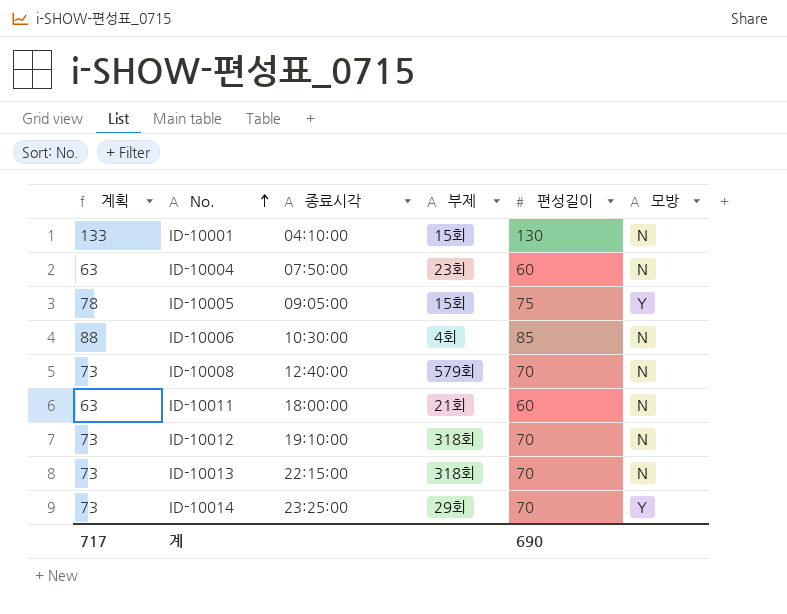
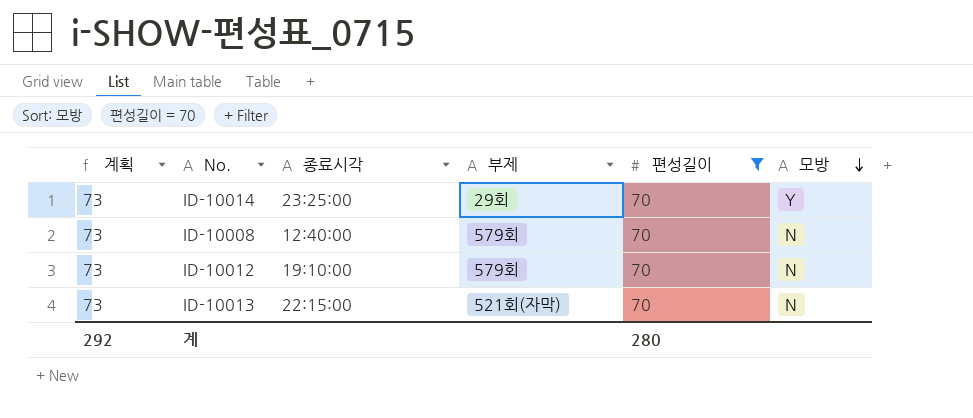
filter: none -> 편성길이 = 70
row order: No. ascending -> 모방 descending
ID-10012 | 부제: 318회 -> 579회
ID-10013 | 부제: 318회 -> 521회(자막)
계 | 계획: 717 -> 292
계 | 편성길이: 690 -> 280

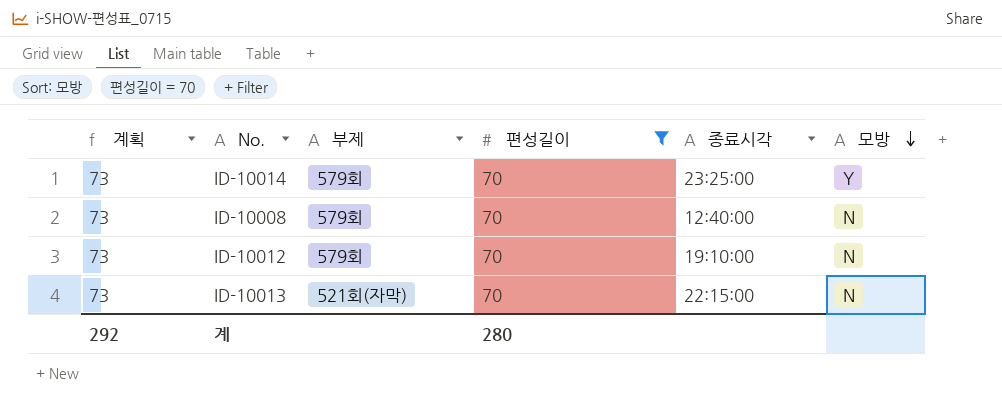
column 종료시각 | position: 3 -> 5
ID-10014 | 부제: 29회 -> 579회

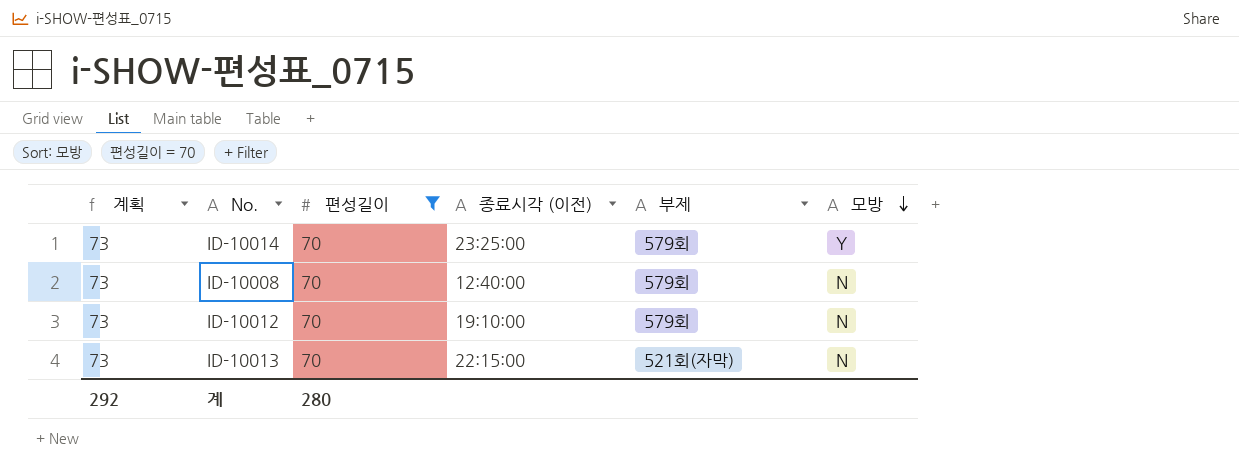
column name: 종료시각 -> 종료시각 (이전)
column 부제 | position: 3 -> 5

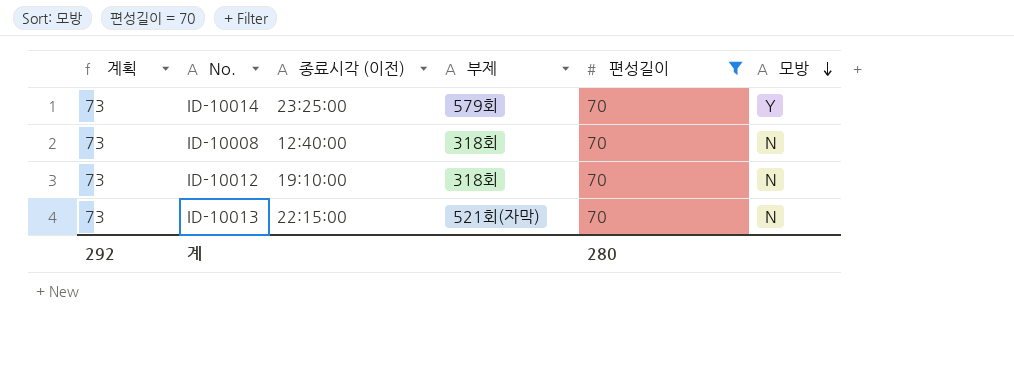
column 편성길이 | position: 3 -> 5
ID-10008 | 부제: 579회 -> 318회
ID-10012 | 부제: 579회 -> 318회

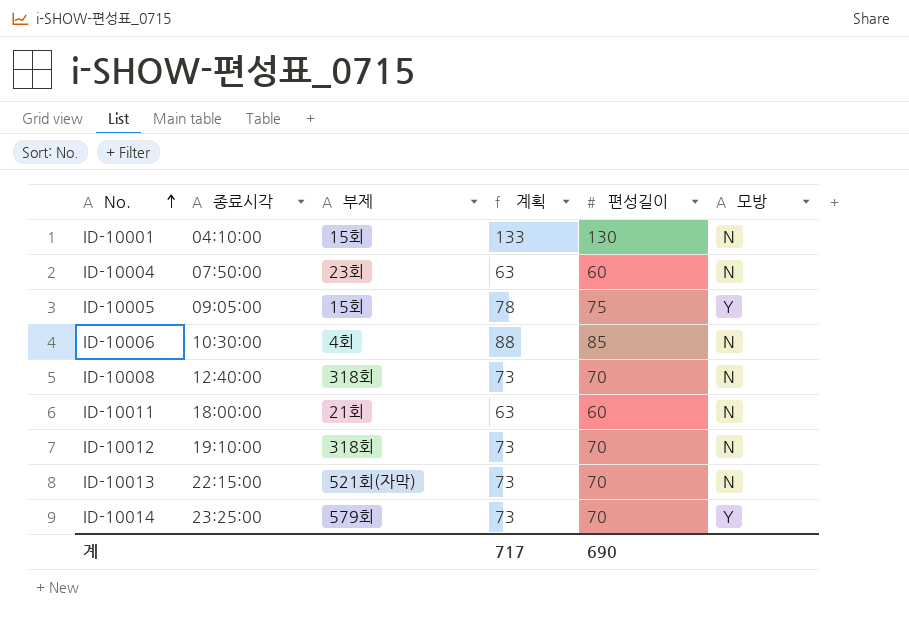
filter: 편성길이 = 70 -> none
row order: 모방 descending -> No. ascending
column name: 종료시각 (이전) -> 종료시각
column 계획 | position: 1 -> 4
계 | 계획: 292 -> 717
계 | 편성길이: 280 -> 690

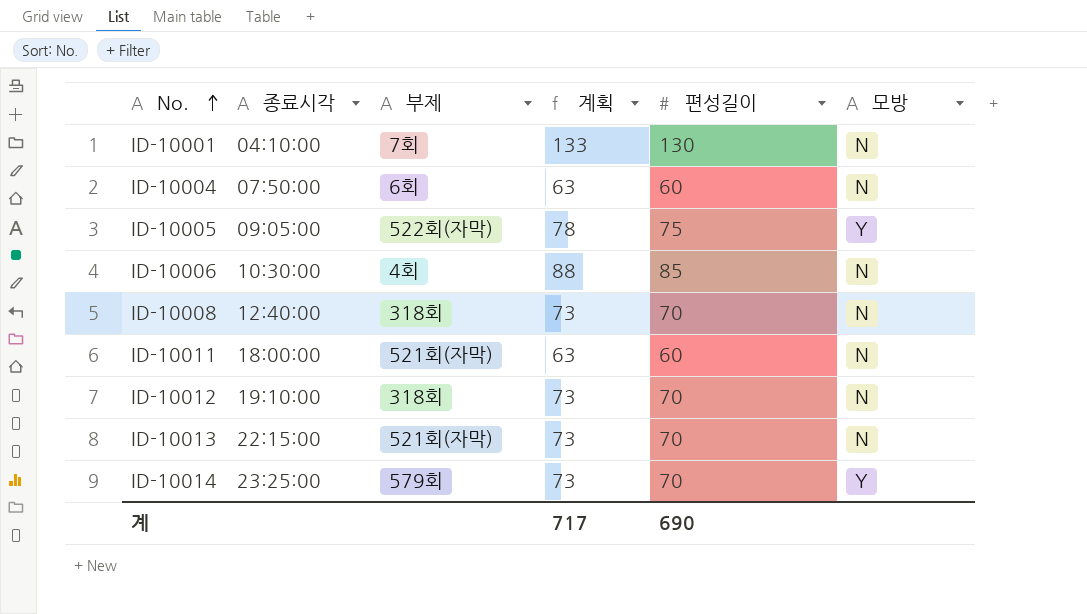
ID-10001 | 부제: 15회 -> 7회
ID-10004 | 부제: 23회 -> 6회
ID-10005 | 부제: 15회 -> 522회(자막)
ID-10011 | 부제: 21회 -> 521회(자막)

